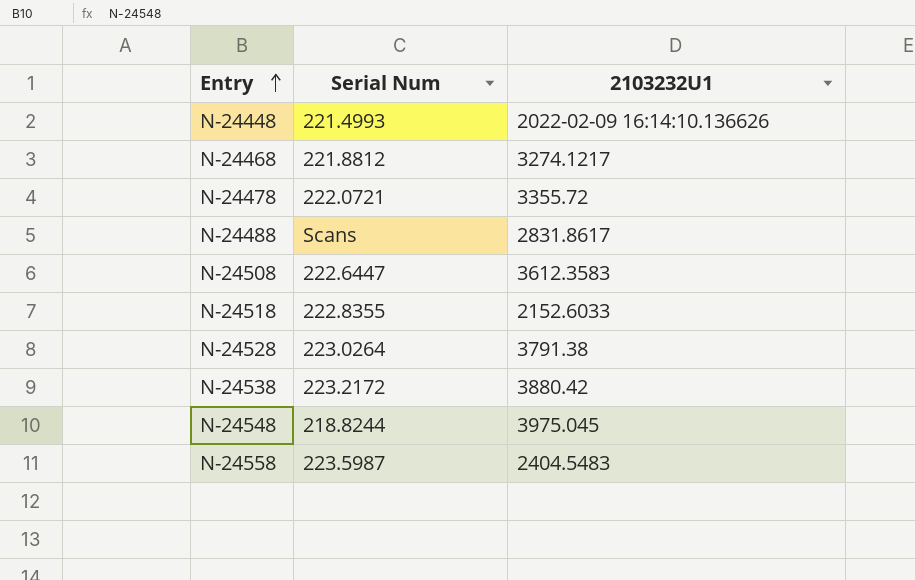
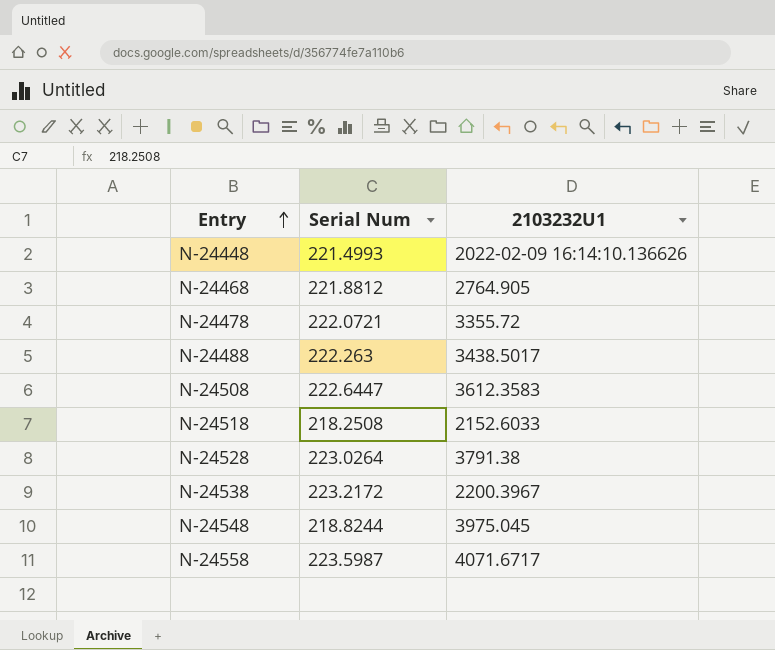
N-24468 | 2103232U1: 3274.1217 -> 2764.905
N-24488 | Serial Num: Scans -> 222.263
N-24488 | 2103232U1: 2831.8617 -> 3438.5017
N-24518 | Serial Num: 222.8355 -> 218.2508
N-24538 | 2103232U1: 3880.42 -> 2200.3967
N-24558 | 2103232U1: 2404.5483 -> 4071.6717

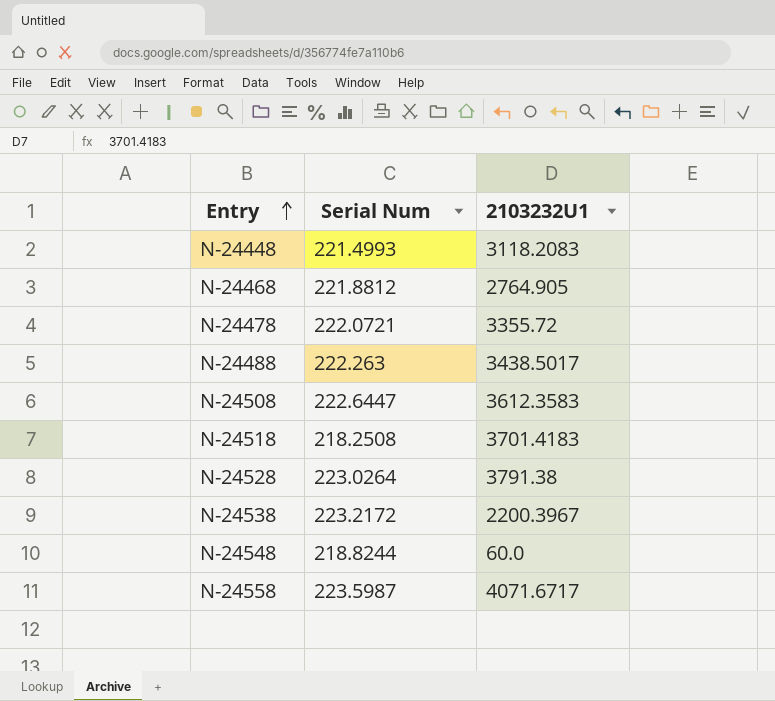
N-24448 | 2103232U1: 2022-02-09 16:14:10.136626 -> 3118.2083
N-24518 | 2103232U1: 2152.6033 -> 3701.4183
N-24548 | 2103232U1: 3975.045 -> 60.0

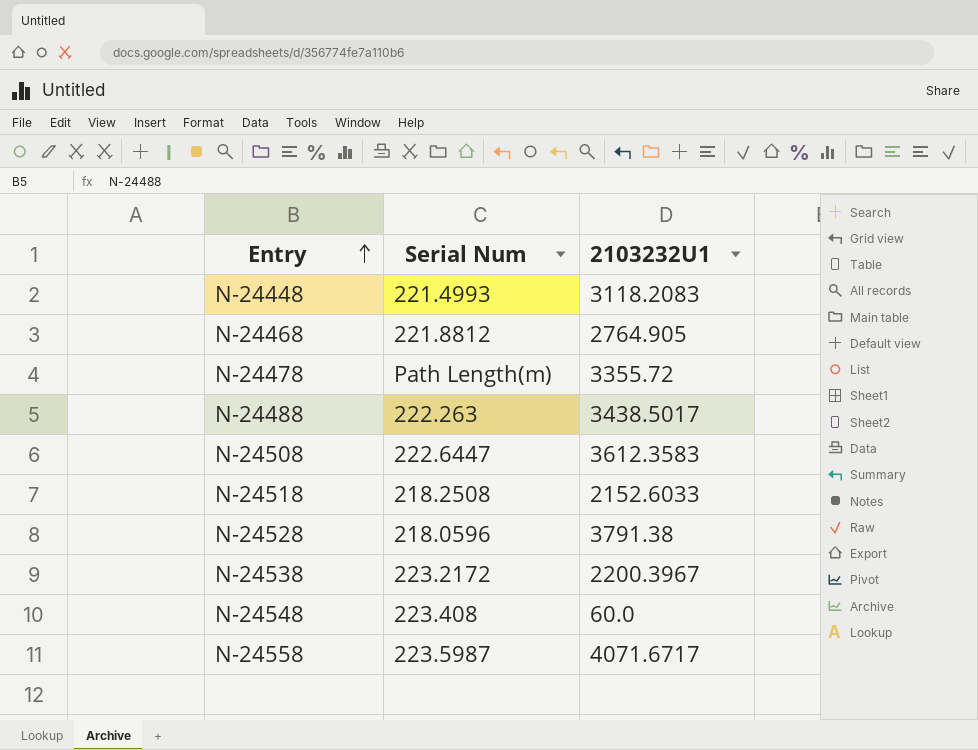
N-24478 | Serial Num: 222.0721 -> Path Length(m)
N-24518 | 2103232U1: 3701.4183 -> 2152.6033
N-24528 | Serial Num: 223.0264 -> 218.0596
N-24548 | Serial Num: 218.8244 -> 223.408

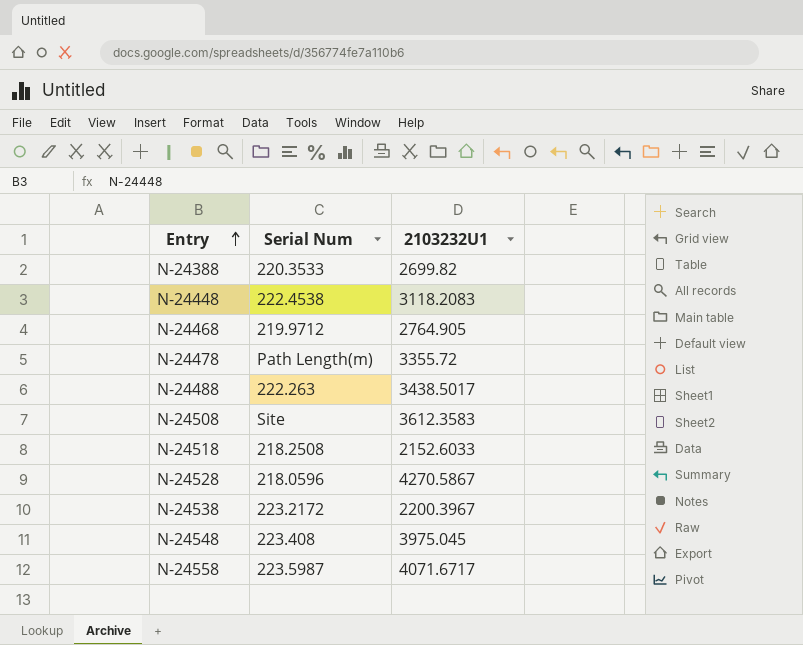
row N-24388: none -> 220.3533 | 2699.82
N-24448 | Serial Num: 221.4993 -> 222.4538
N-24468 | Serial Num: 221.8812 -> 219.9712
N-24508 | Serial Num: 222.6447 -> Site
N-24528 | 2103232U1: 3791.38 -> 4270.5867
N-24548 | 2103232U1: 60.0 -> 3975.045

